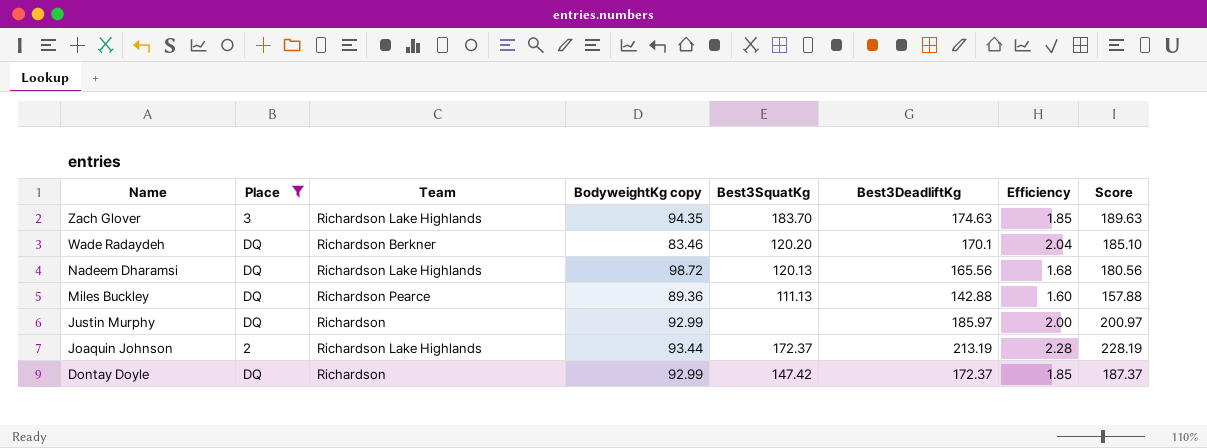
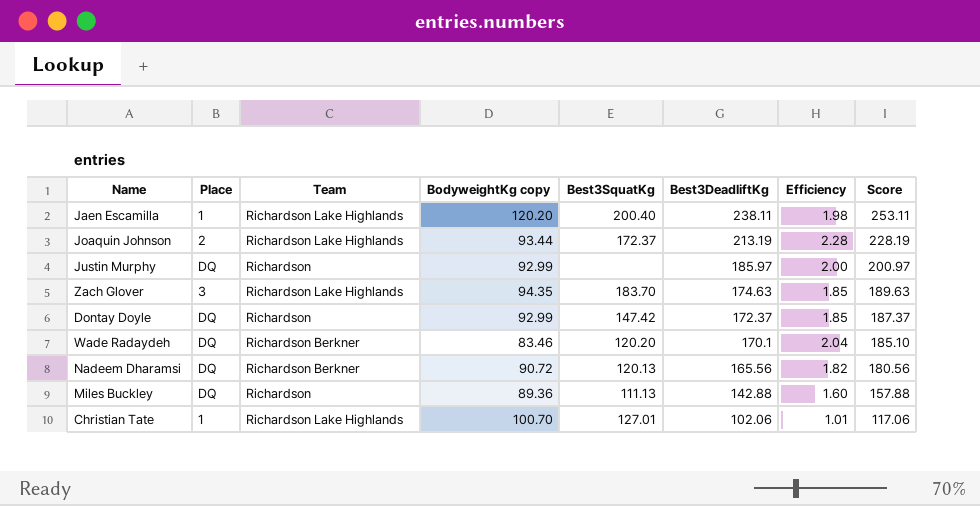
filter: Place != 1 -> none
row order: Name descending -> Best3DeadliftKg descending
Nadeem Dharamsi | Team: Richardson Lake Highlands -> Richardson Berkner
Nadeem Dharamsi | BodyweightKg copy: 98.72 -> 90.72
Nadeem Dharamsi | Efficiency: 1.68 -> 1.82
Miles Buckley | Team: Richardson Pearce -> Richardson

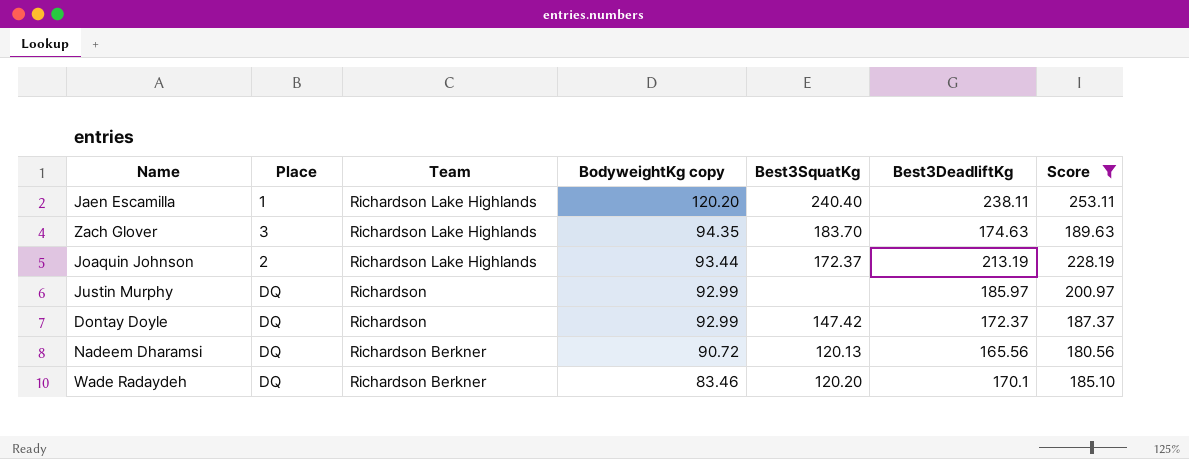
filter: none -> Score >= 180.56
row order: Best3DeadliftKg descending -> BodyweightKg copy descending
column Efficiency | formula: [Best3DeadliftKg] / [BodyweightKg copy] -> none
Jaen Escamilla | Best3SquatKg: 200.40 -> 240.40

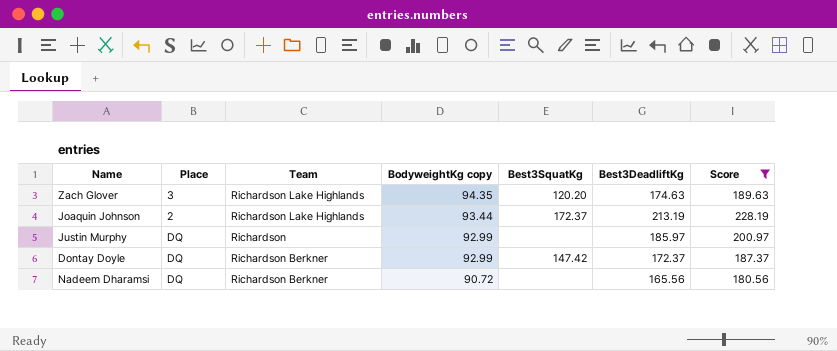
row Jaen Escamilla: 1 | Richardson Lake Highlands | 120.20 | 240.40 | 238.11 | 253.11 -> none
row Wade Radaydeh: DQ | Richardson Berkner | 83.46 | 120.20 | 170.1 | 185.10 -> none
Zach Glover | Best3SquatKg: 183.70 -> 120.20
Dontay Doyle | Team: Richardson -> Richardson Berkner
Nadeem Dharamsi | Best3SquatKg: 120.13 -> none

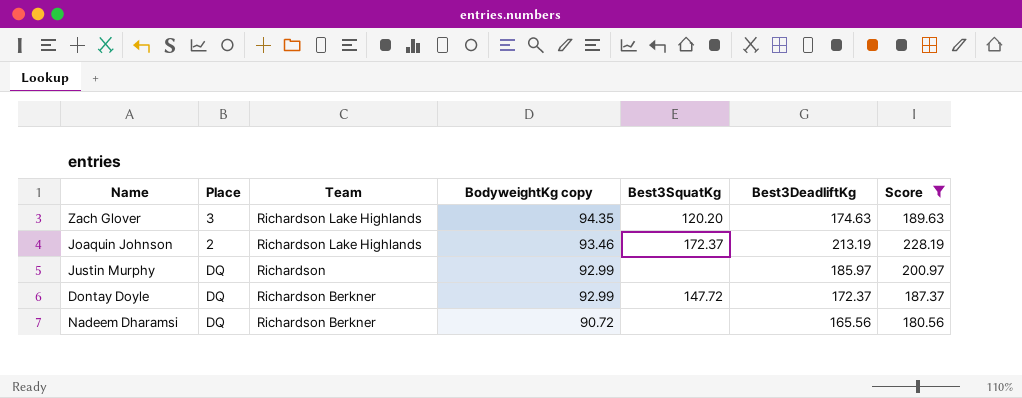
Joaquin Johnson | BodyweightKg copy: 93.44 -> 93.46
Dontay Doyle | Best3SquatKg: 147.42 -> 147.72

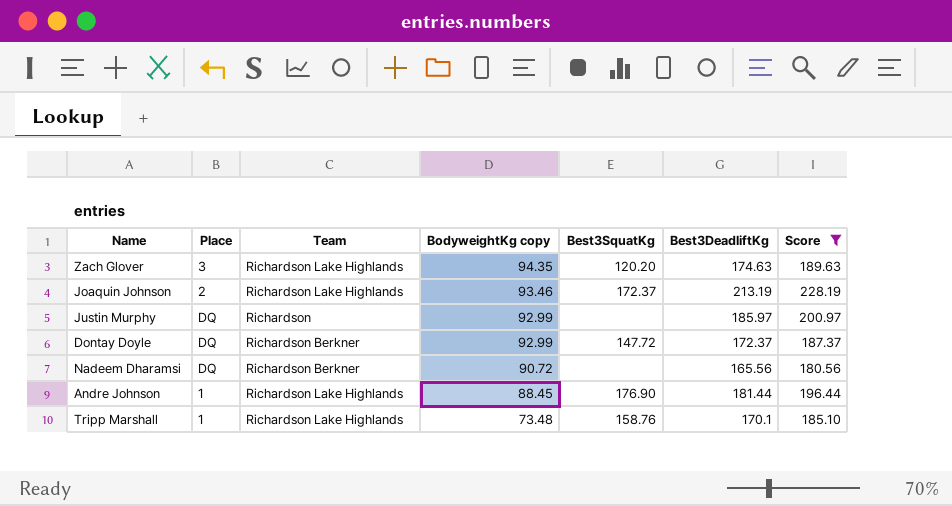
row Andre Johnson: none -> 1 | Richardson Lake Highlands | 88.45 | 176.90 | 181.44 | 196.44
row Tripp Marshall: none -> 1 | Richardson Lake Highlands | 73.48 | 158.76 | 170.1 | 185.10

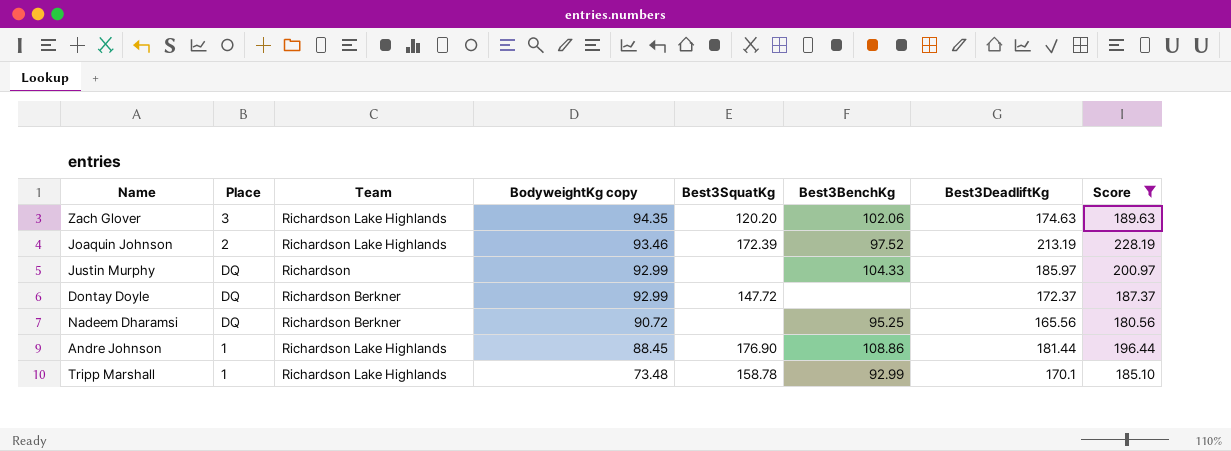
column Best3BenchKg | position: none -> 6
Joaquin Johnson | Best3SquatKg: 172.37 -> 172.39
Tripp Marshall | Best3SquatKg: 158.76 -> 158.78

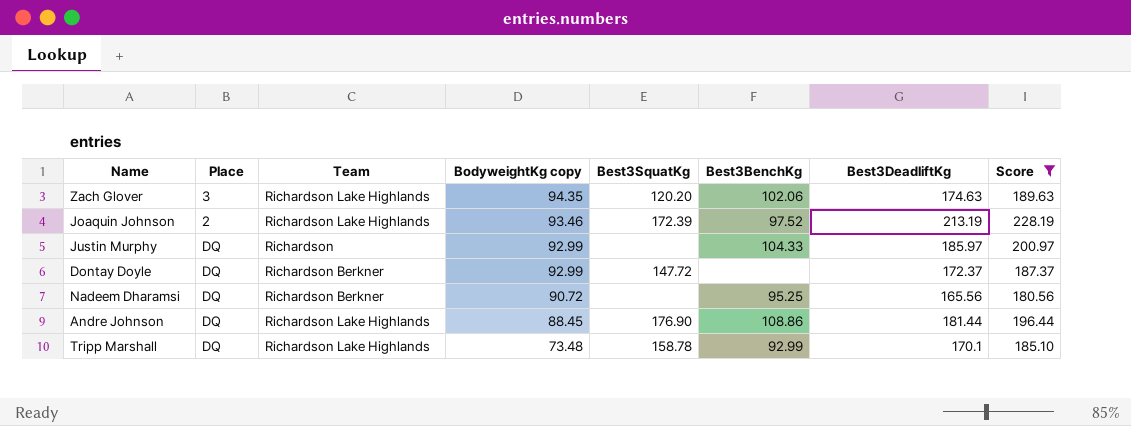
Andre Johnson | Place: 1 -> DQ
Tripp Marshall | Place: 1 -> DQ

